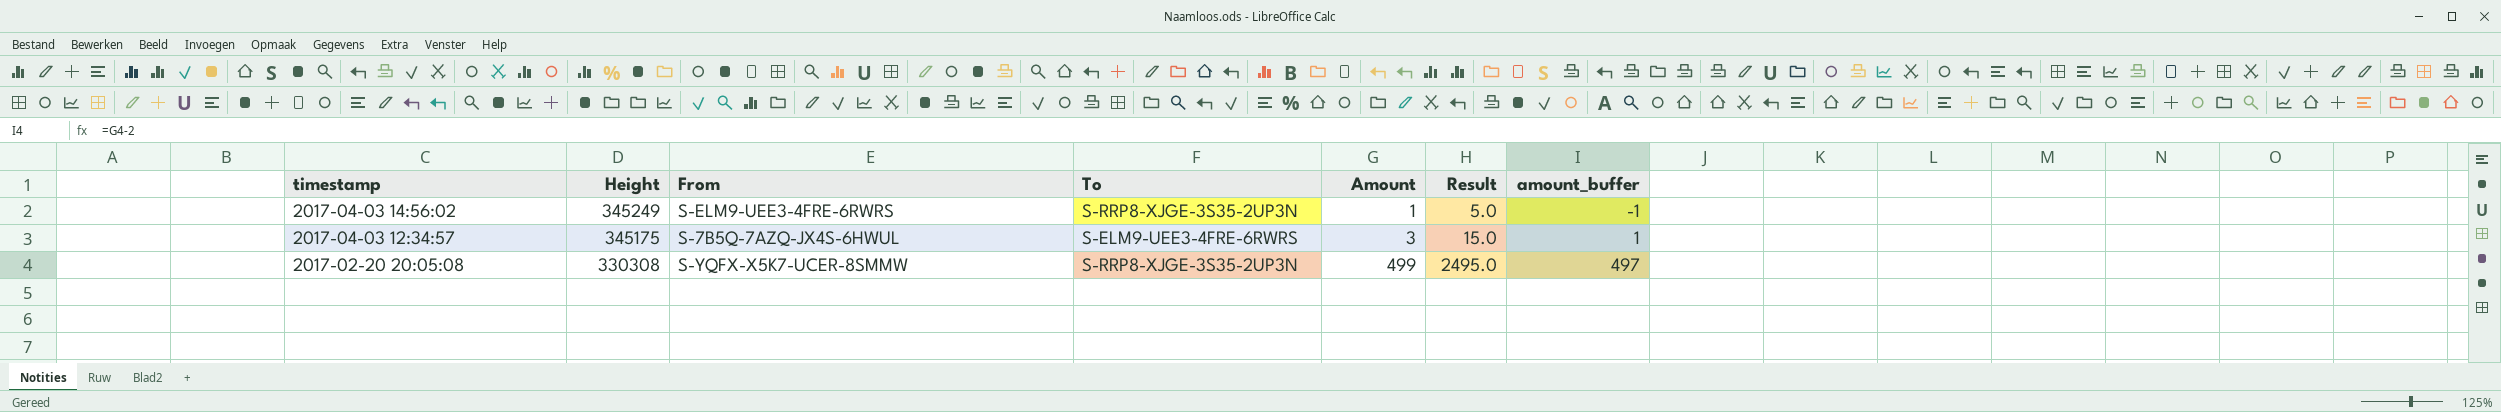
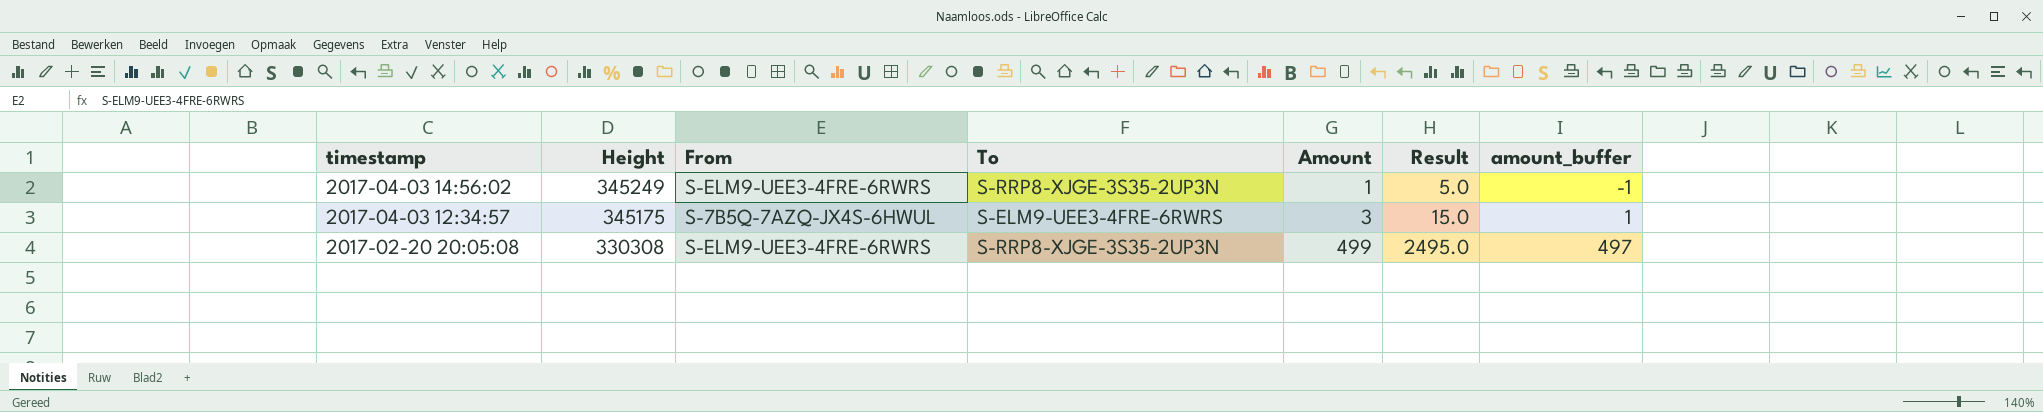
2017-02-20 20:05:08 | From: S-YQFX-X5K7-UCER-8SMMW -> S-ELM9-UEE3-4FRE-6RWRS

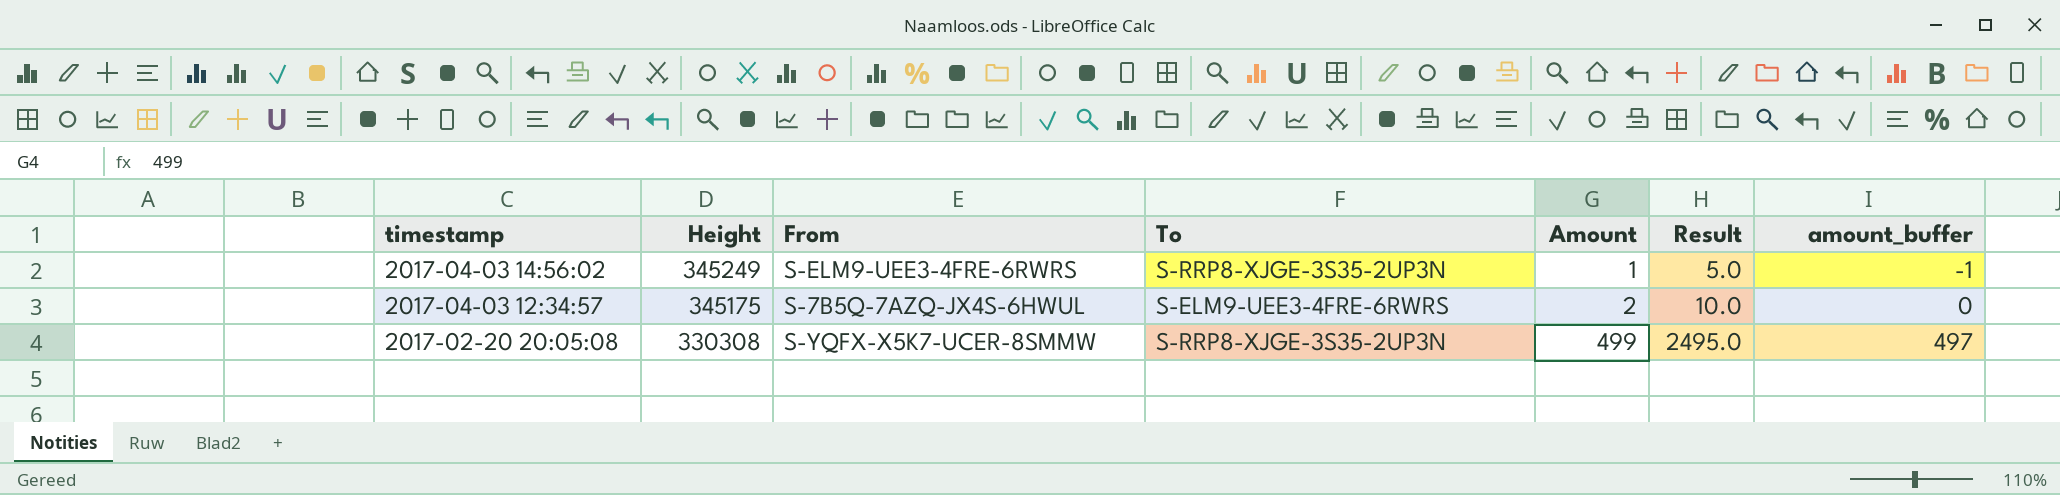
2017-04-03 12:34:57 | Amount: 3 -> 2
2017-04-03 12:34:57 | Result: 15.0 -> 10.0
2017-04-03 12:34:57 | amount_buffer: 1 -> 0
2017-02-20 20:05:08 | From: S-ELM9-UEE3-4FRE-6RWRS -> S-YQFX-X5K7-UCER-8SMMW

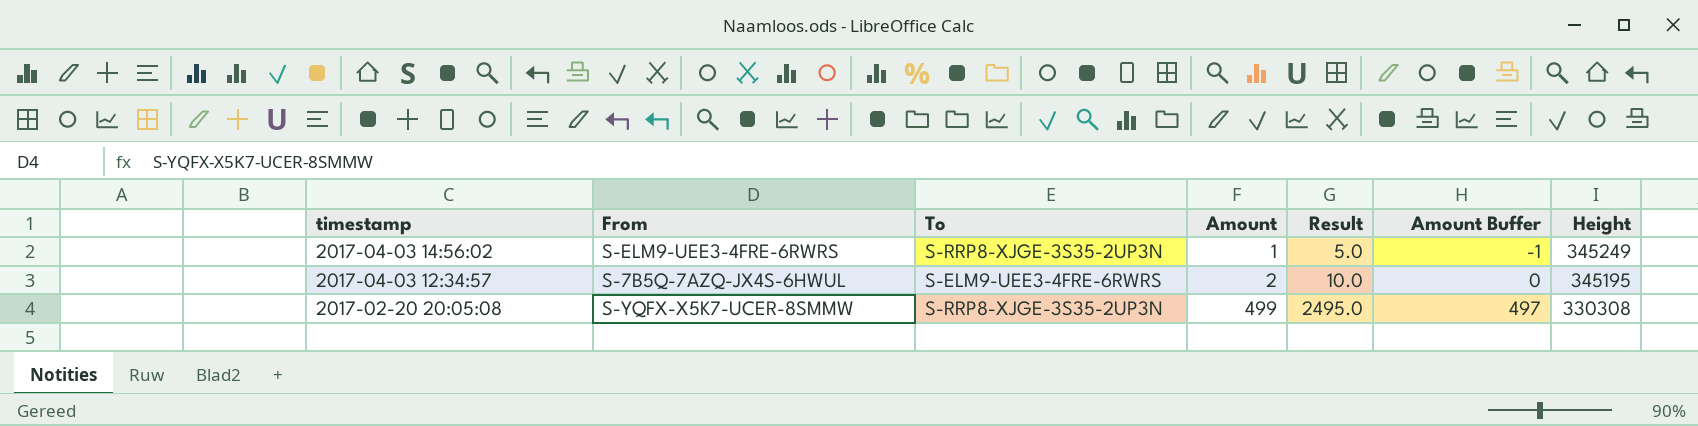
column name: amount_buffer -> Amount Buffer
column Height | position: 2 -> 7
2017-04-03 12:34:57 | Height: 345175 -> 345195

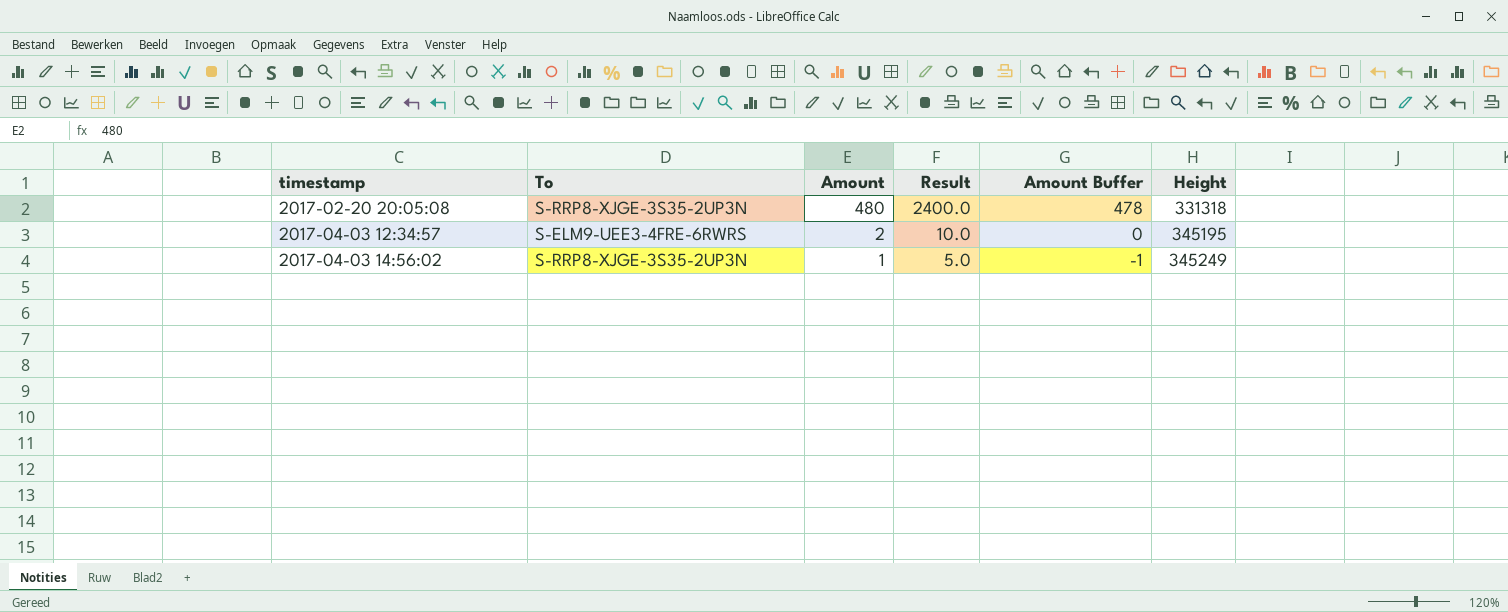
row order: timestamp descending -> timestamp ascending
column From | position: 2 -> none
2017-02-20 20:05:08 | Amount: 499 -> 480
2017-02-20 20:05:08 | Result: 2495.0 -> 2400.0
2017-02-20 20:05:08 | Amount Buffer: 497 -> 478
2017-02-20 20:05:08 | Height: 330308 -> 331318

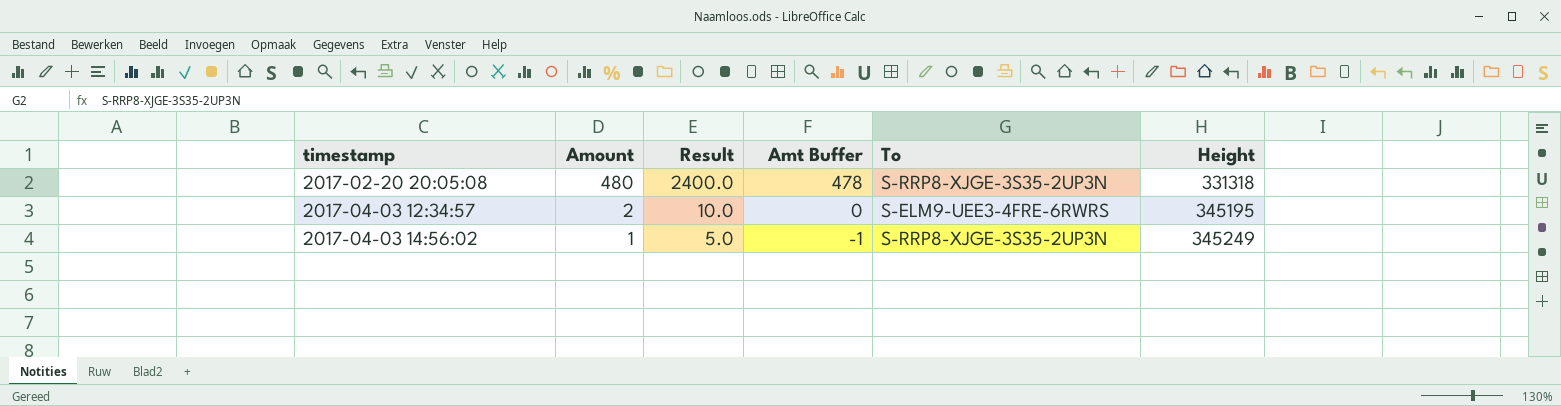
column name: Amount Buffer -> Amt Buffer
column To | position: 2 -> 5

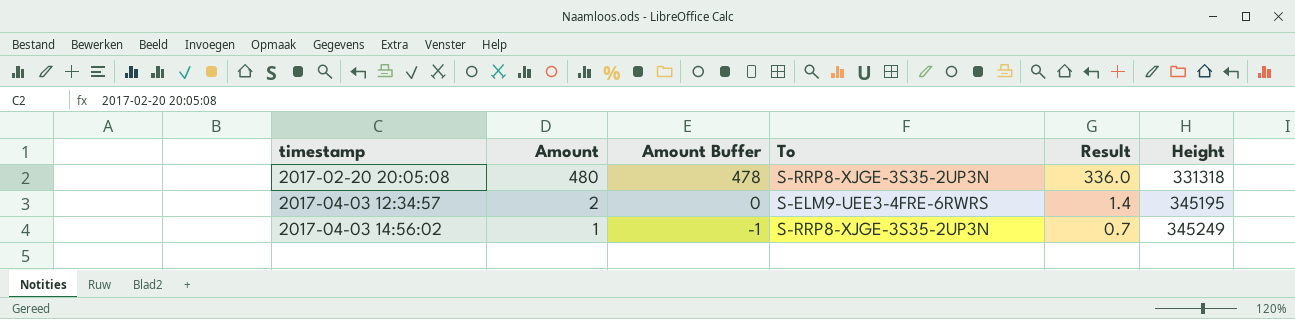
column name: Amt Buffer -> Amount Buffer
column Result | formula: [Amount] * 5 -> [Amount] * 0.7
column Result | position: 3 -> 5

